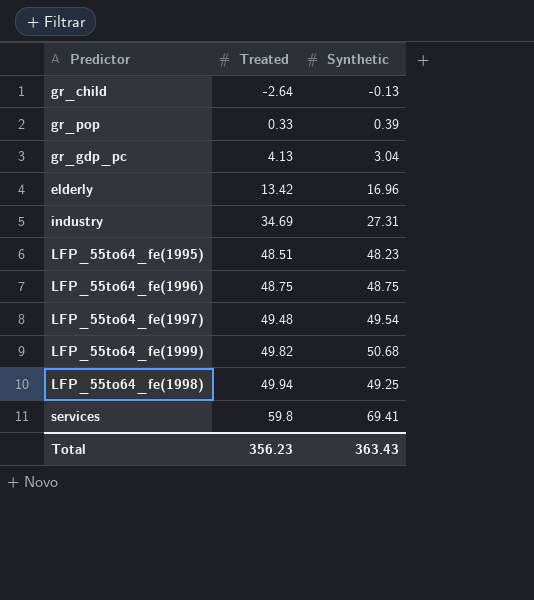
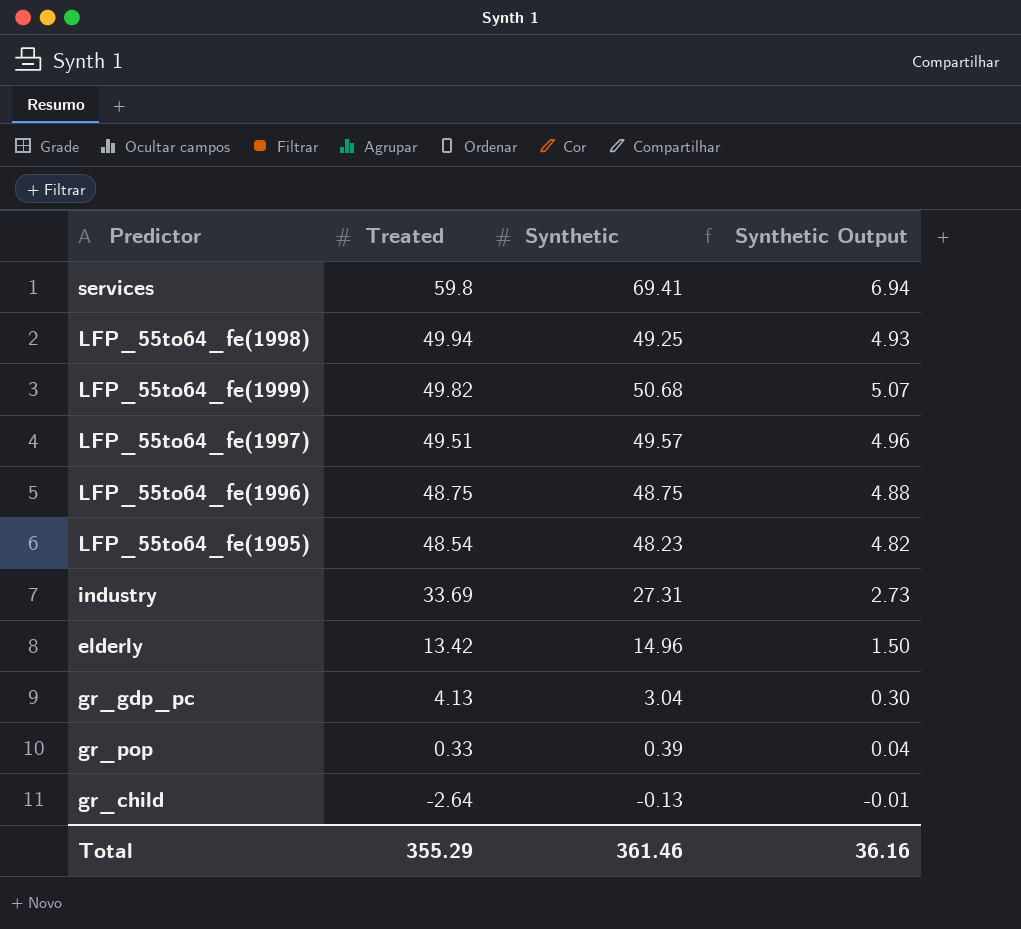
row order: Treated ascending -> Treated descending
column Synthetic Output | formula: none -> [Synthetic] * 0.1
LFP_55to64_fe(1997) | Treated: 49.48 -> 49.51
LFP_55to64_fe(1997) | Synthetic: 49.54 -> 49.57
LFP_55to64_fe(1995) | Treated: 48.51 -> 48.54
industry | Treated: 34.69 -> 33.69
elderly | Synthetic: 16.96 -> 14.96
Total | Treated: 356.23 -> 355.29
Total | Synthetic: 363.43 -> 361.46

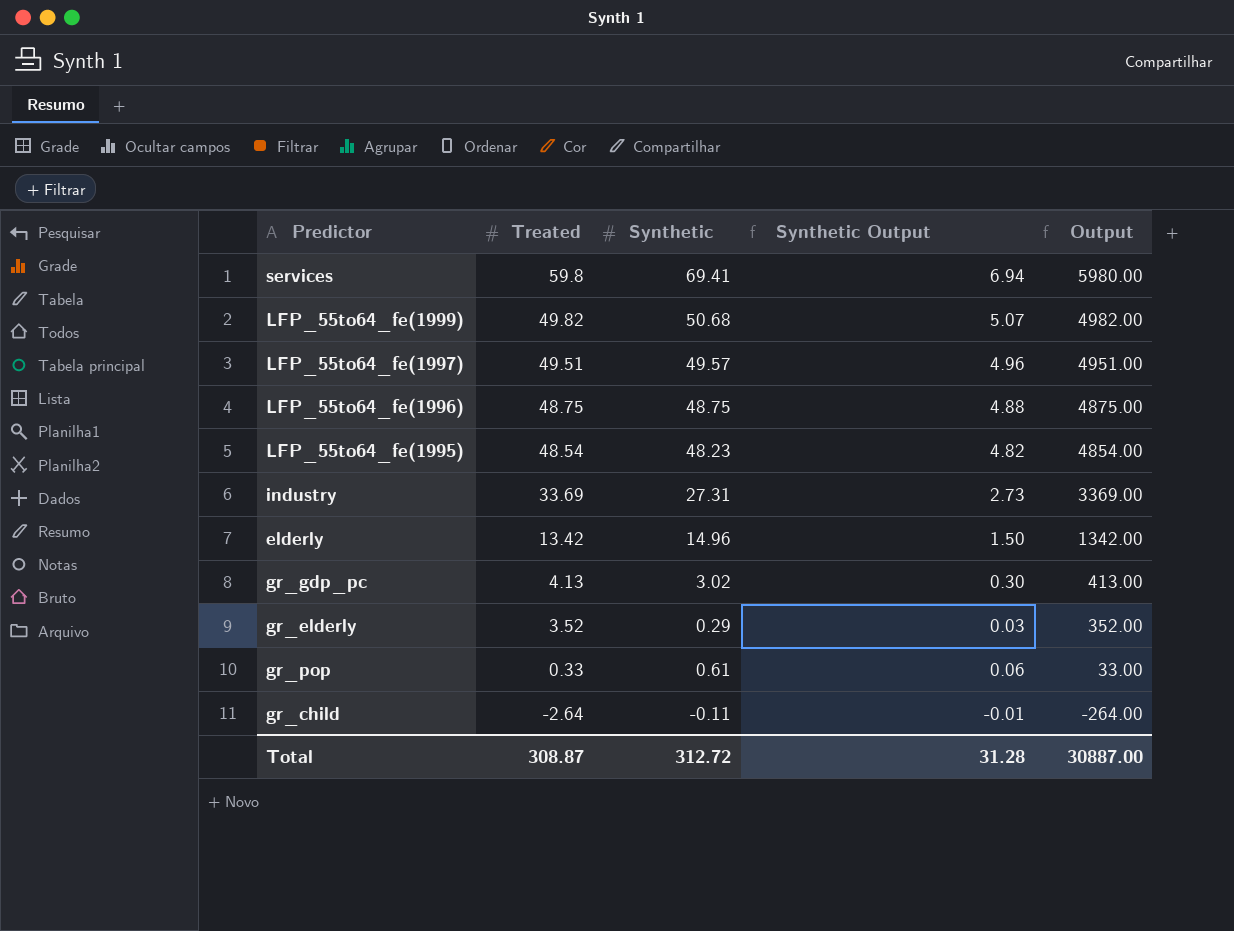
column Output | formula: none -> [Treated] * 100
row LFP_55to64_fe(1998): 49.94 | 49.25 | 4.93 -> none
gr_gdp_pc | Synthetic: 3.04 -> 3.02
row gr_elderly: none -> 3.52 | 0.29 | 0.03 | 352.00
gr_pop | Synthetic: 0.39 -> 0.61
gr_pop | Synthetic Output: 0.04 -> 0.06
gr_child | Synthetic: -0.13 -> -0.11
Total | Treated: 355.29 -> 308.87
Total | Synthetic: 361.46 -> 312.72
Total | Synthetic Output: 36.16 -> 31.28

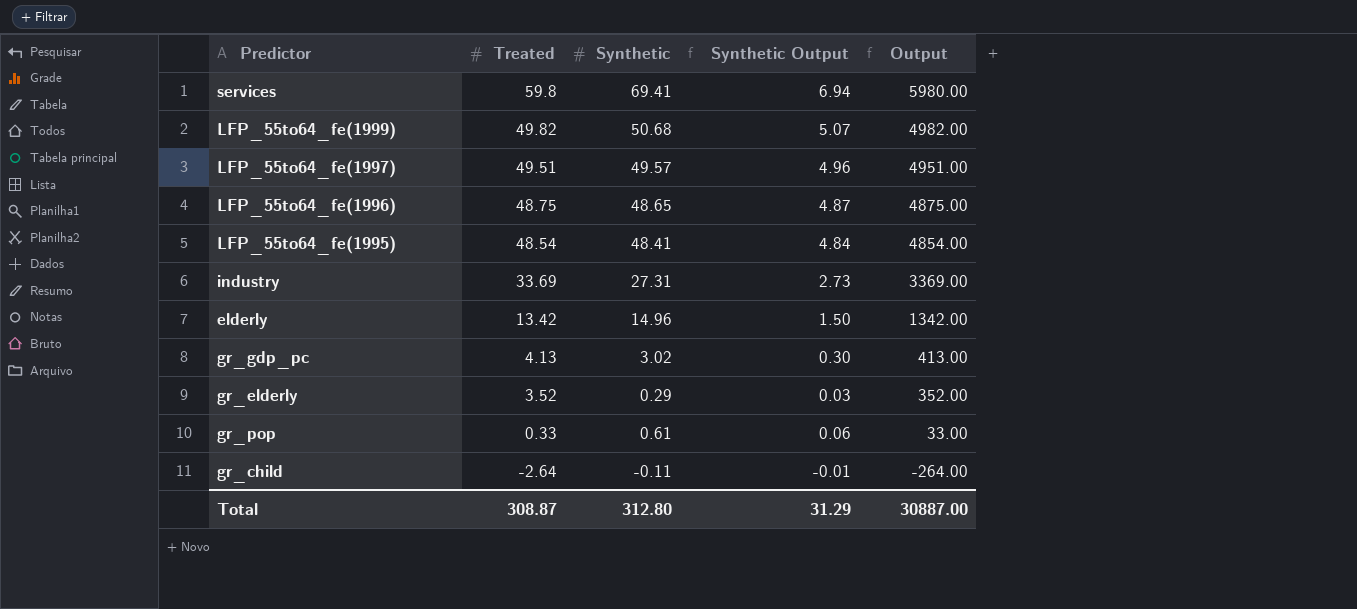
LFP_55to64_fe(1996) | Synthetic: 48.75 -> 48.65
LFP_55to64_fe(1996) | Synthetic Output: 4.88 -> 4.87
LFP_55to64_fe(1995) | Synthetic: 48.23 -> 48.41
LFP_55to64_fe(1995) | Synthetic Output: 4.82 -> 4.84
Total | Synthetic: 312.72 -> 312.80
Total | Synthetic Output: 31.28 -> 31.29

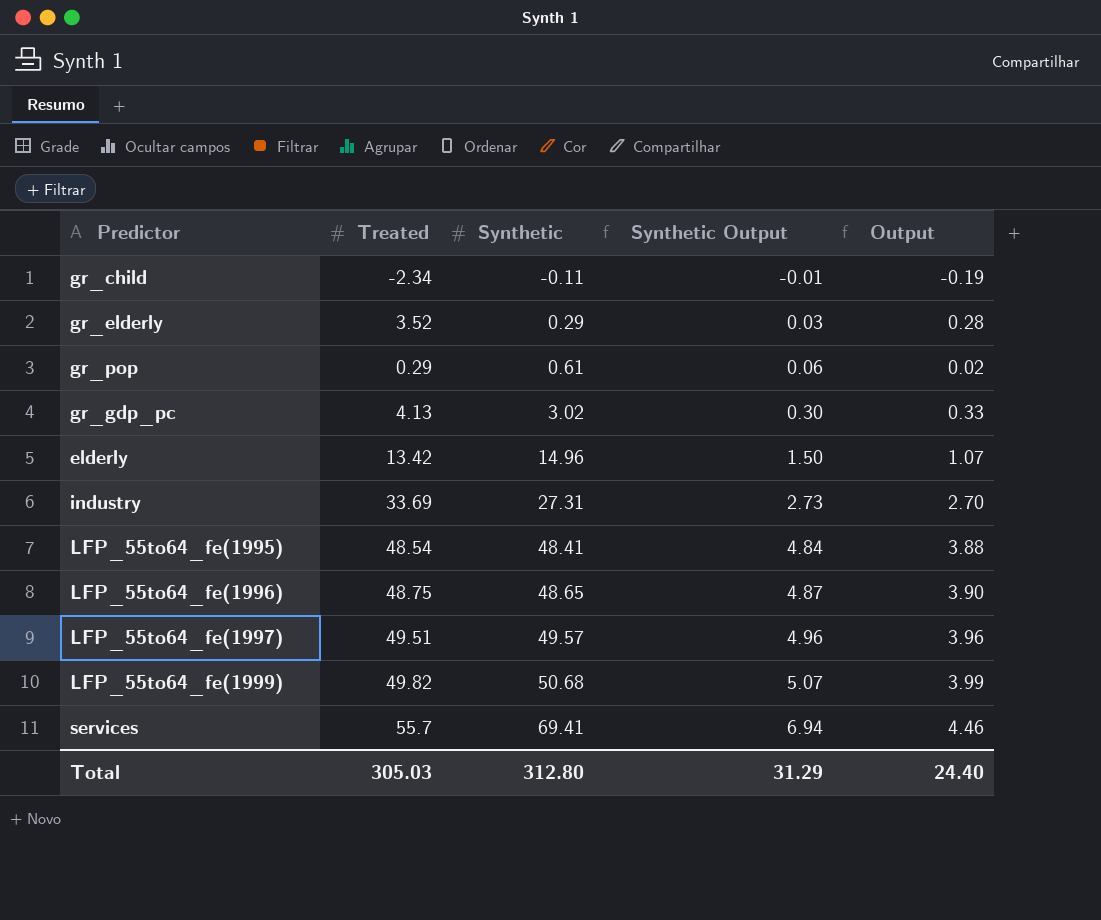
row order: Treated descending -> Synthetic ascending
column Output | formula: [Treated] * 100 -> [Treated] * 0.08
gr_child | Treated: -2.64 -> -2.34
gr_pop | Treated: 0.33 -> 0.29
services | Treated: 59.8 -> 55.7
Total | Treated: 308.87 -> 305.03
Total | Output: 30887.00 -> 24.40

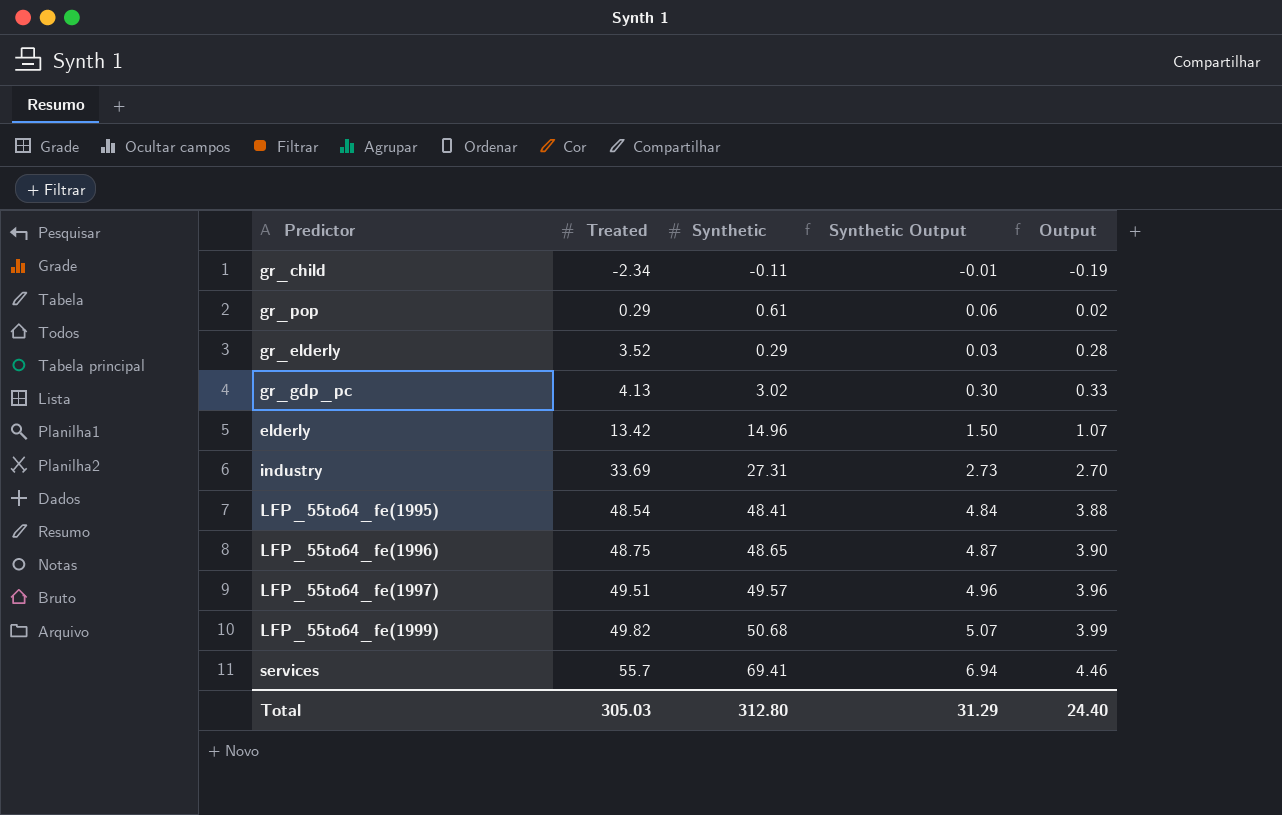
row order: Synthetic ascending -> Treated ascending

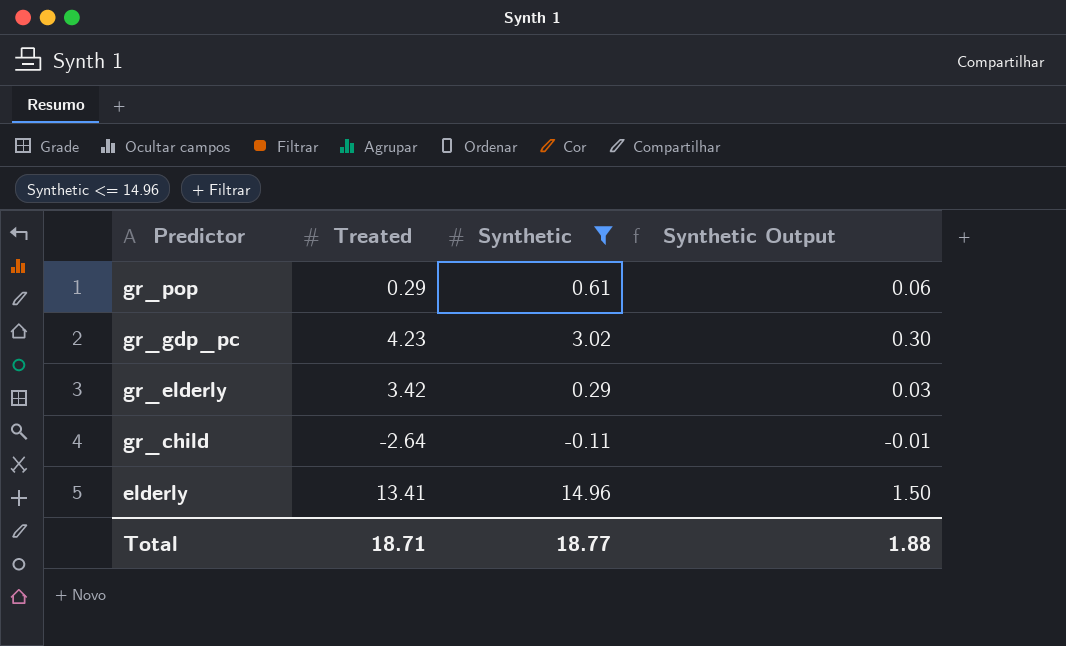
filter: none -> Synthetic <= 14.96
row order: Treated ascending -> Predictor descending
column Output | formula: [Treated] * 0.08 -> none
gr_gdp_pc | Treated: 4.13 -> 4.23
gr_elderly | Treated: 3.52 -> 3.42
gr_child | Treated: -2.34 -> -2.64
elderly | Treated: 13.42 -> 13.41
Total | Treated: 305.03 -> 18.71
Total | Synthetic: 312.80 -> 18.77
Total | Synthetic Output: 31.29 -> 1.88

